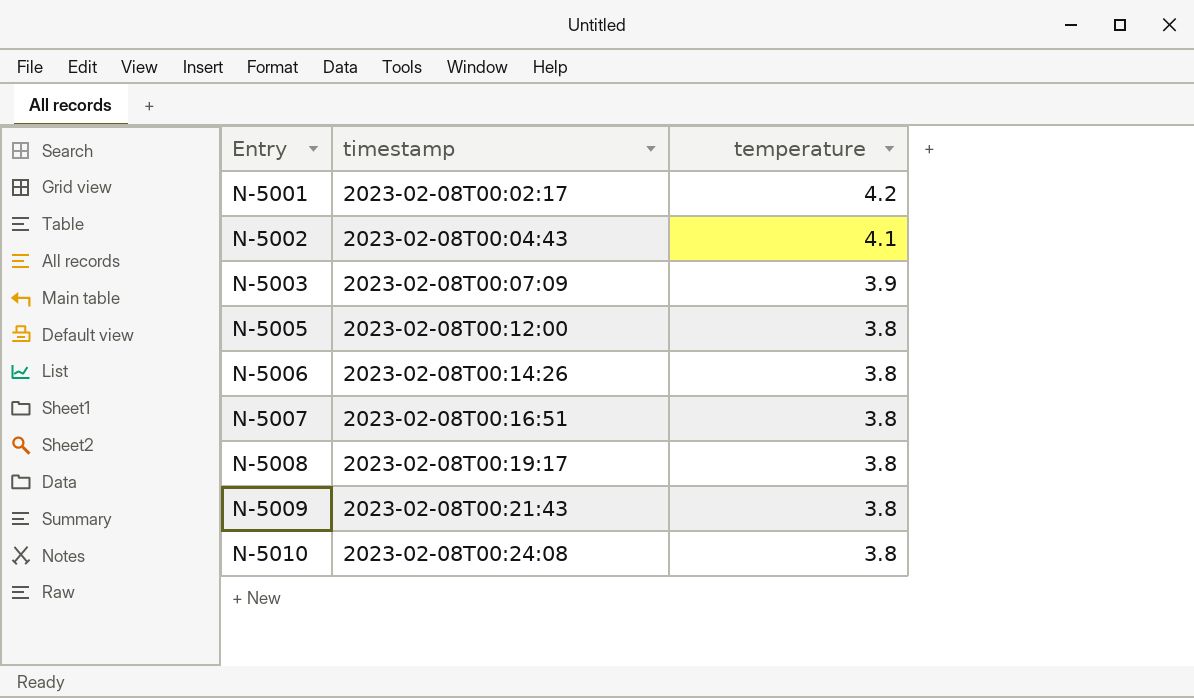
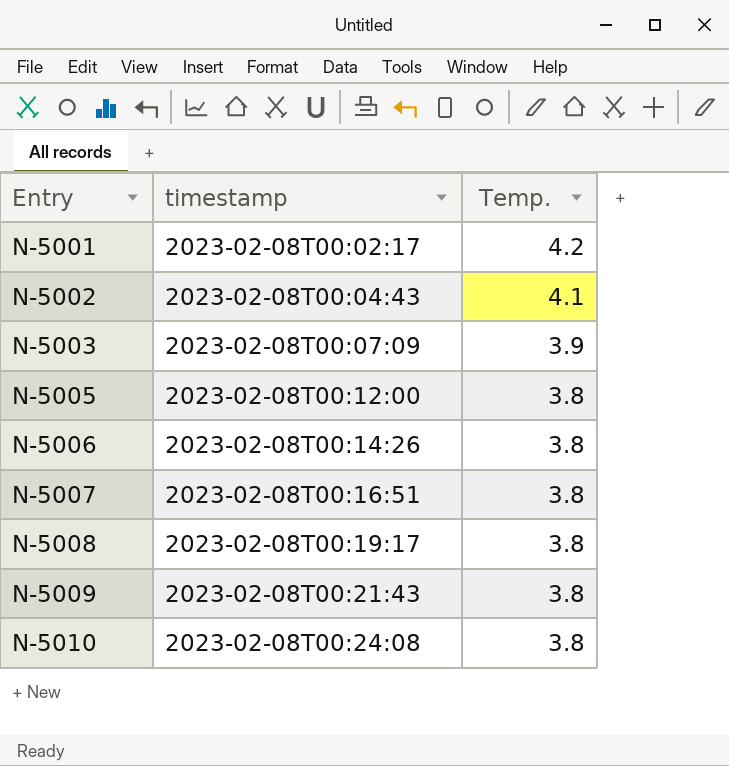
column name: temperature -> Temp.

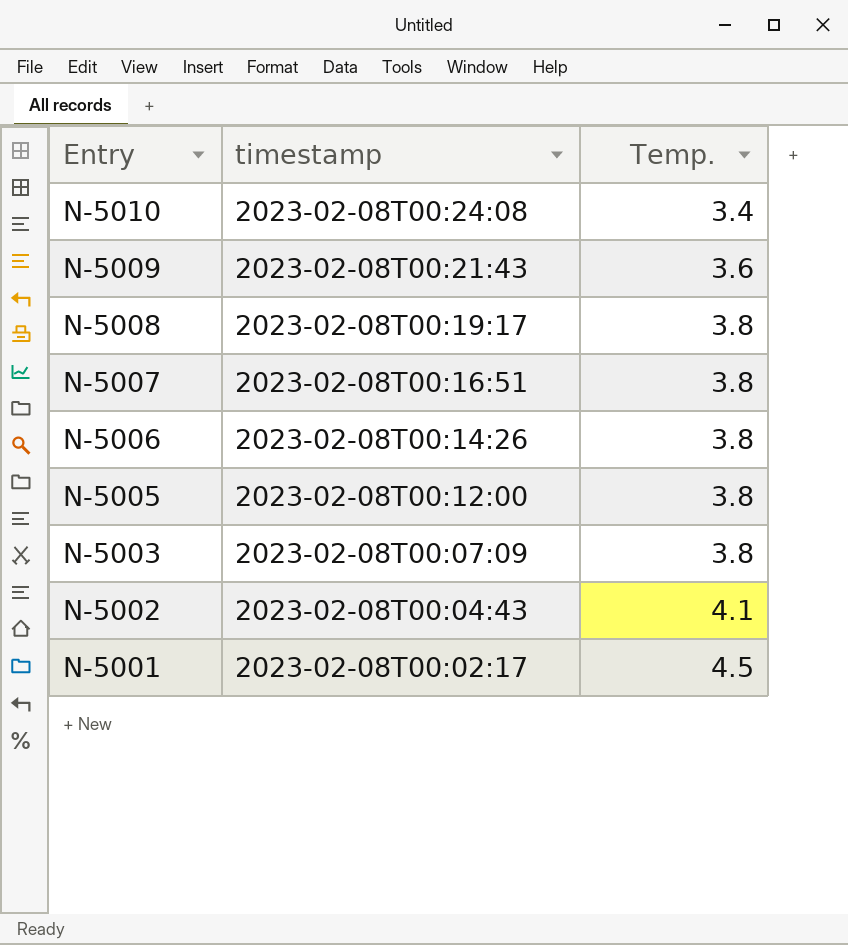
row order: Entry ascending -> Entry descending
N-5010 | Temp.: 3.8 -> 3.4
N-5009 | Temp.: 3.8 -> 3.6
N-5003 | Temp.: 3.9 -> 3.8
N-5001 | Temp.: 4.2 -> 4.5

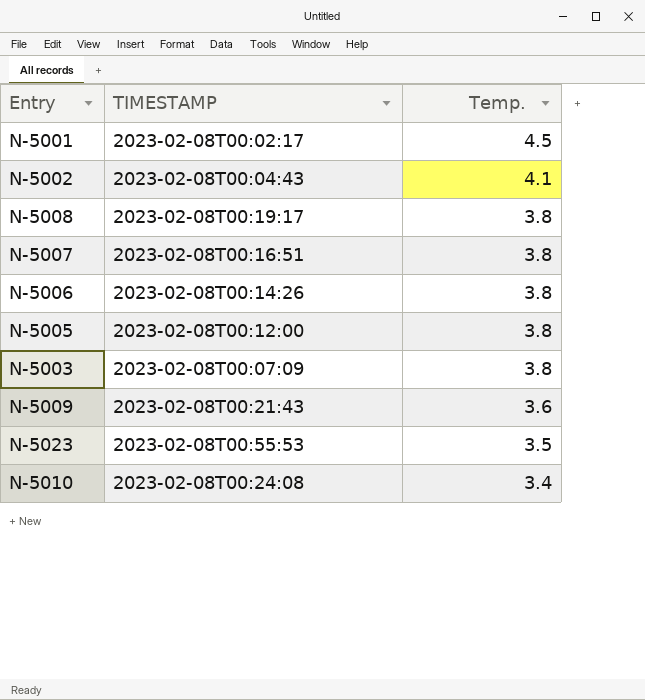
row order: Entry descending -> Temp. descending
column name: timestamp -> TIMESTAMP
row N-5023: none -> 2023-02-08T00:55:53 | 3.5

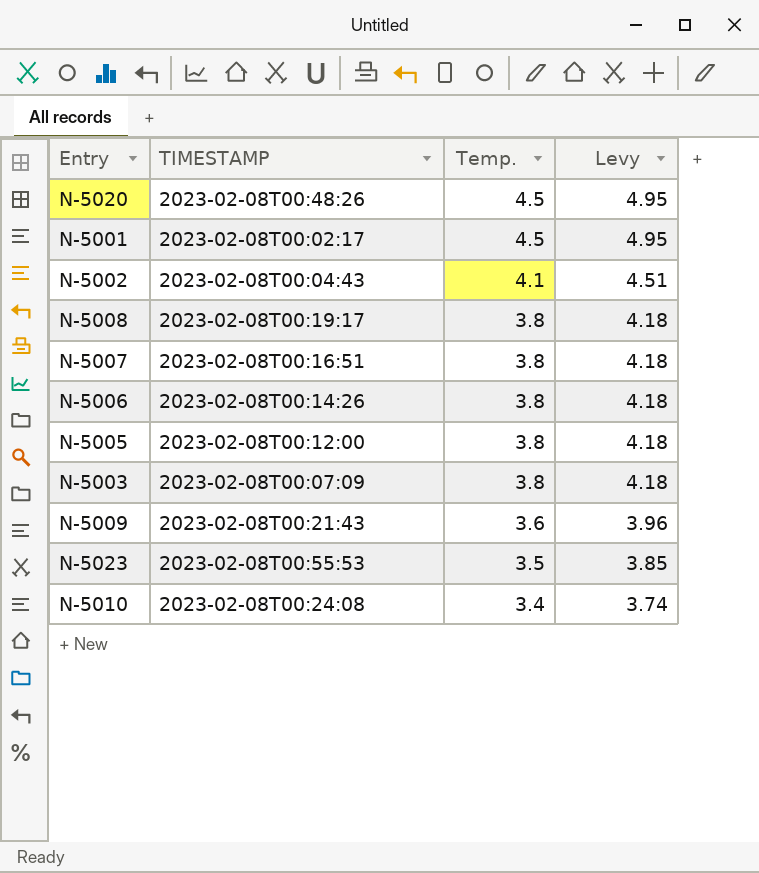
column Levy | formula: none -> [Temp.] * 1.1
row N-5020: none -> 2023-02-08T00:48:26 | 4.5 | 4.95

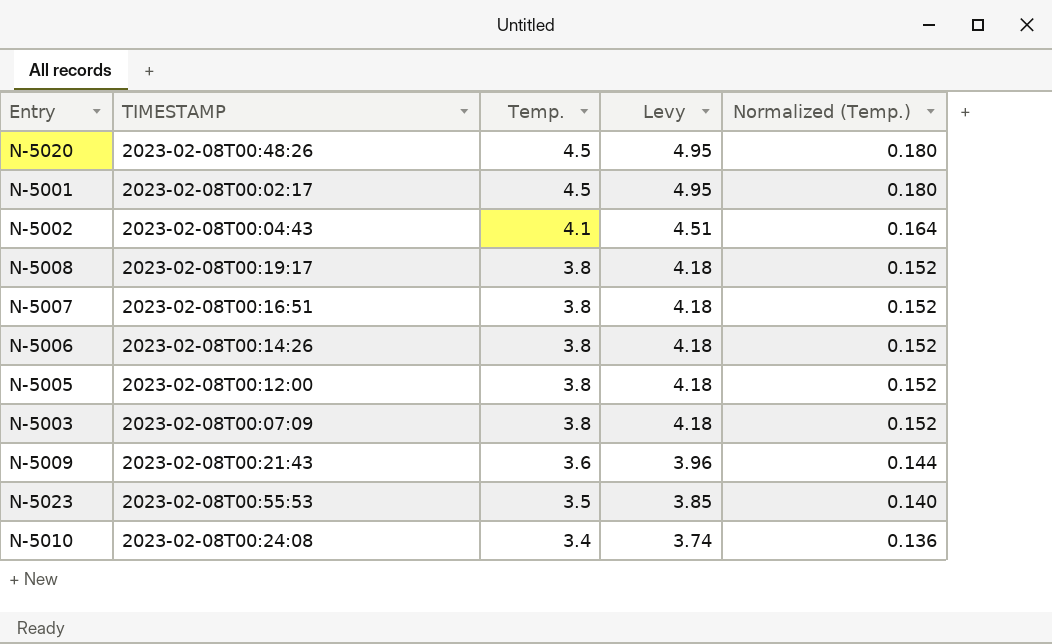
column Normalized (Temp.) | formula: none -> [Temp.] * 0.04

